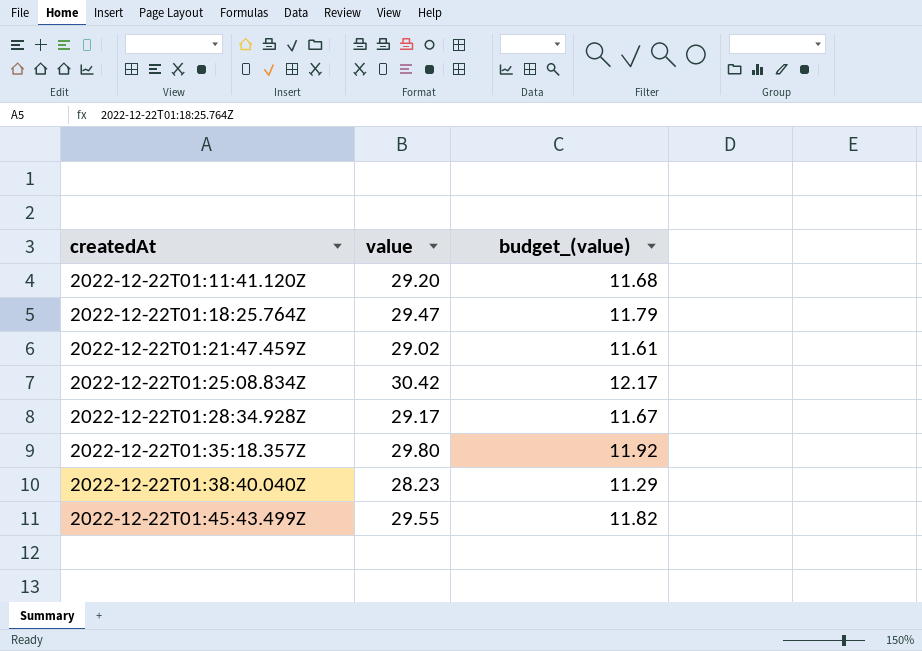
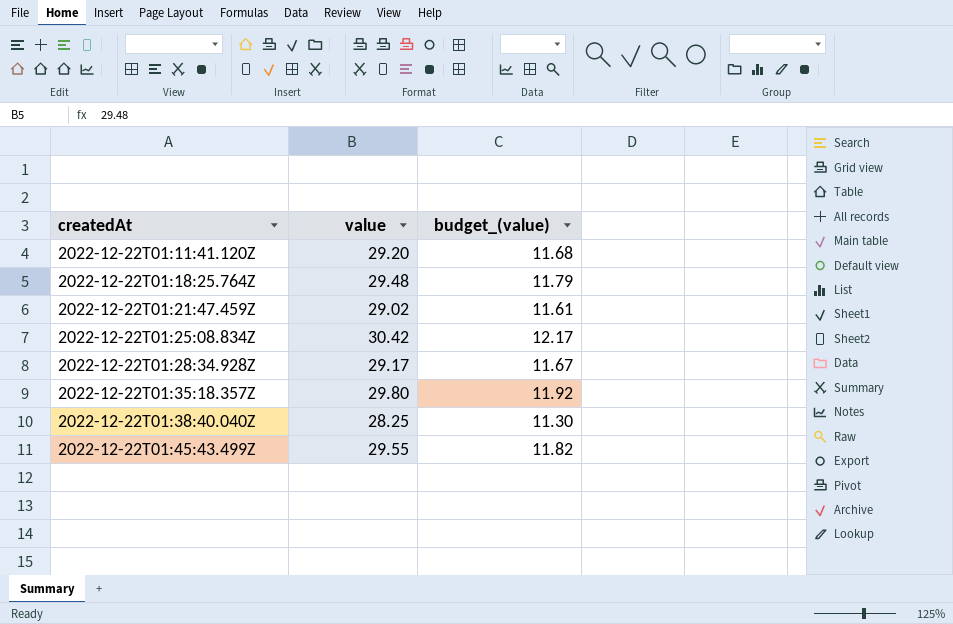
2022-12-22T01:18:25.764Z | value: 29.47 -> 29.48
2022-12-22T01:38:40.040Z | value: 28.23 -> 28.25
2022-12-22T01:38:40.040Z | budget_(value): 11.29 -> 11.30

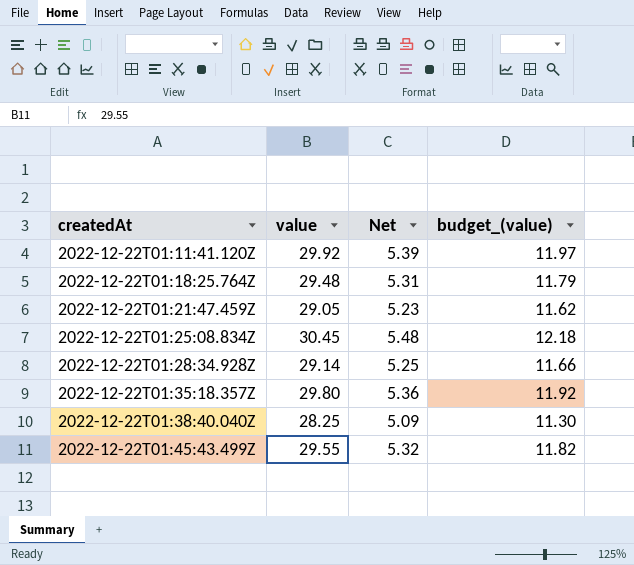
column Net | formula: none -> [value] * 0.18
2022-12-22T01:11:41.120Z | value: 29.20 -> 29.92
2022-12-22T01:11:41.120Z | budget_(value): 11.68 -> 11.97
2022-12-22T01:21:47.459Z | value: 29.02 -> 29.05
2022-12-22T01:21:47.459Z | budget_(value): 11.61 -> 11.62
2022-12-22T01:25:08.834Z | value: 30.42 -> 30.45
2022-12-22T01:25:08.834Z | budget_(value): 12.17 -> 12.18
2022-12-22T01:28:34.928Z | value: 29.17 -> 29.14
2022-12-22T01:28:34.928Z | budget_(value): 11.67 -> 11.66

